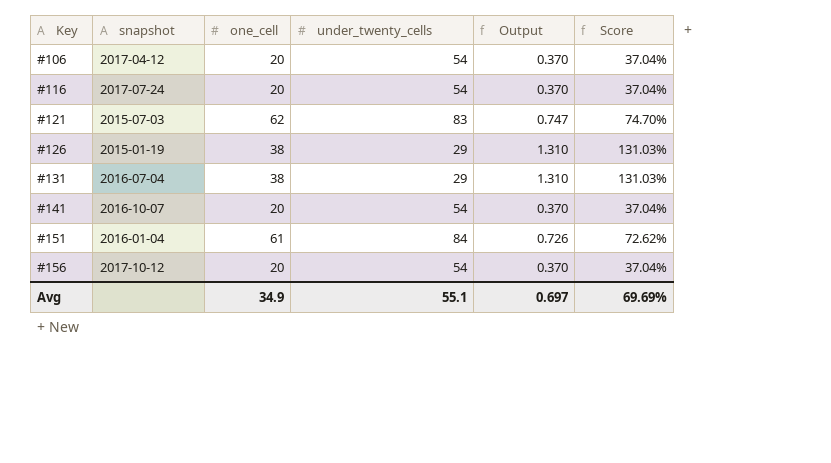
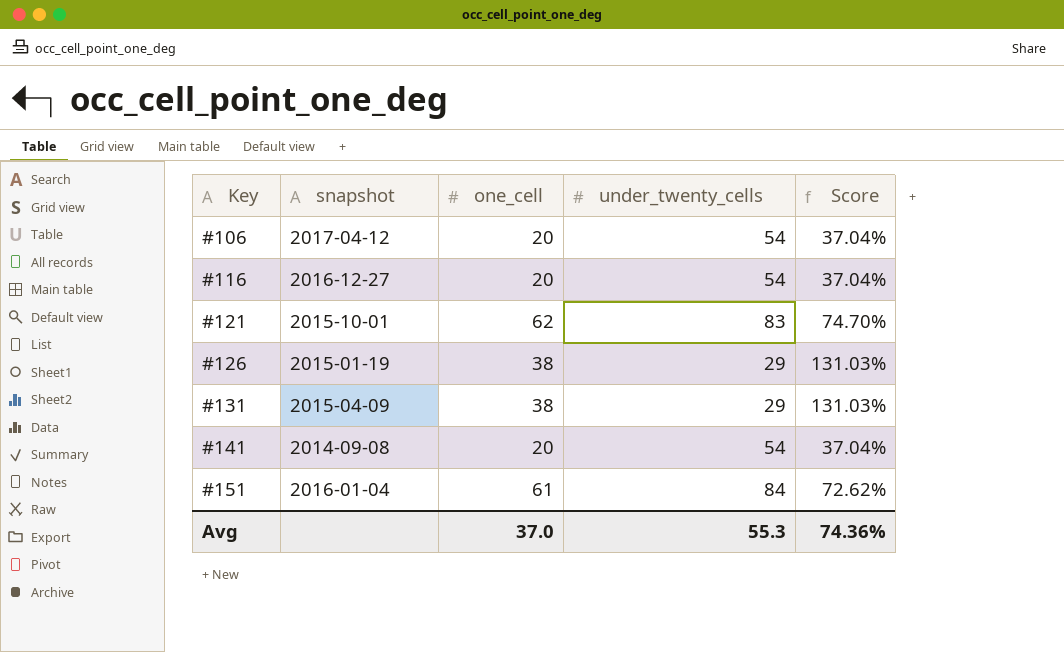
column Output | formula: [one_cell] / [under_twenty_cells] -> none
row #156: 2017-10-12 | 20 | 54 | 0.370 | 37.04% -> none
#116 | snapshot: 2017-07-24 -> 2016-12-27
#121 | snapshot: 2015-07-03 -> 2015-10-01
#131 | snapshot: 2016-07-04 -> 2015-04-09
#141 | snapshot: 2016-10-07 -> 2014-09-08
Avg | one_cell: 34.9 -> 37.0
Avg | under_twenty_cells: 55.1 -> 55.3
Avg | Score: 69.69% -> 74.36%

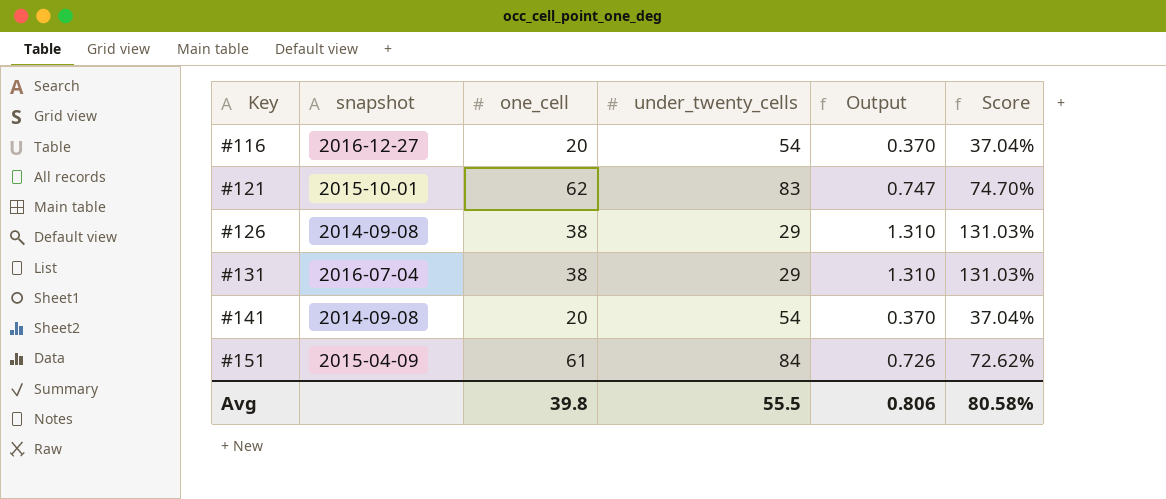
column Output | formula: none -> [one_cell] / [under_twenty_cells]
row #106: 2017-04-12 | 20 | 54 | 37.04% -> none
#126 | snapshot: 2015-01-19 -> 2014-09-08
#131 | snapshot: 2015-04-09 -> 2016-07-04
#151 | snapshot: 2016-01-04 -> 2015-04-09
Avg | one_cell: 37.0 -> 39.8
Avg | under_twenty_cells: 55.3 -> 55.5
Avg | Score: 74.36% -> 80.58%

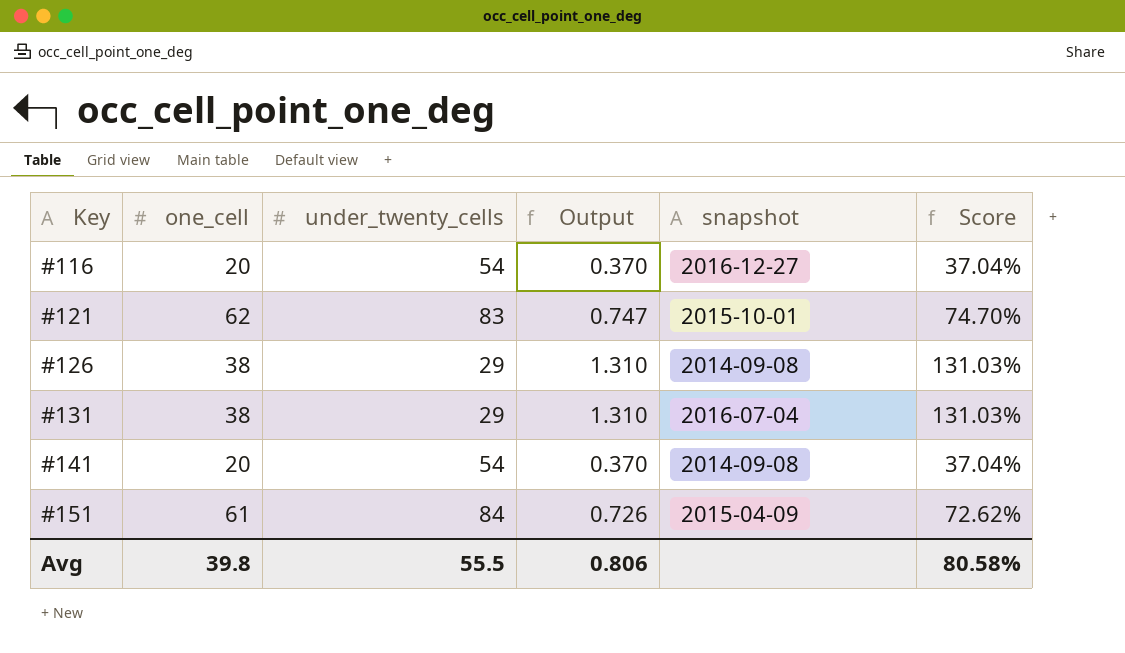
column snapshot | position: 2 -> 5

